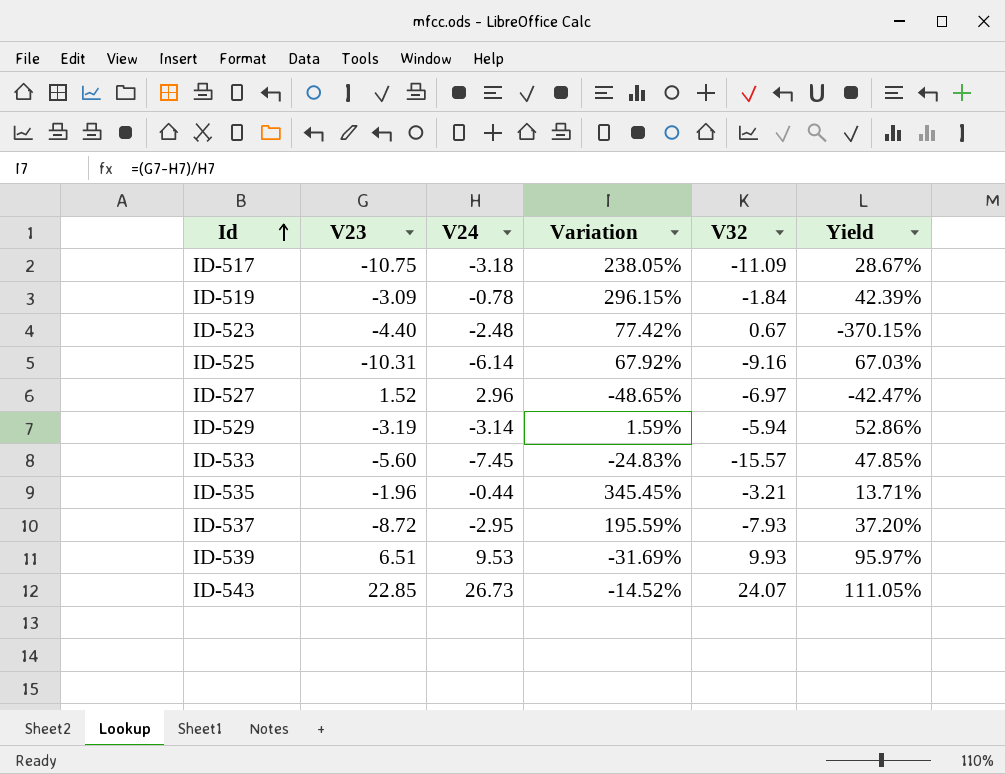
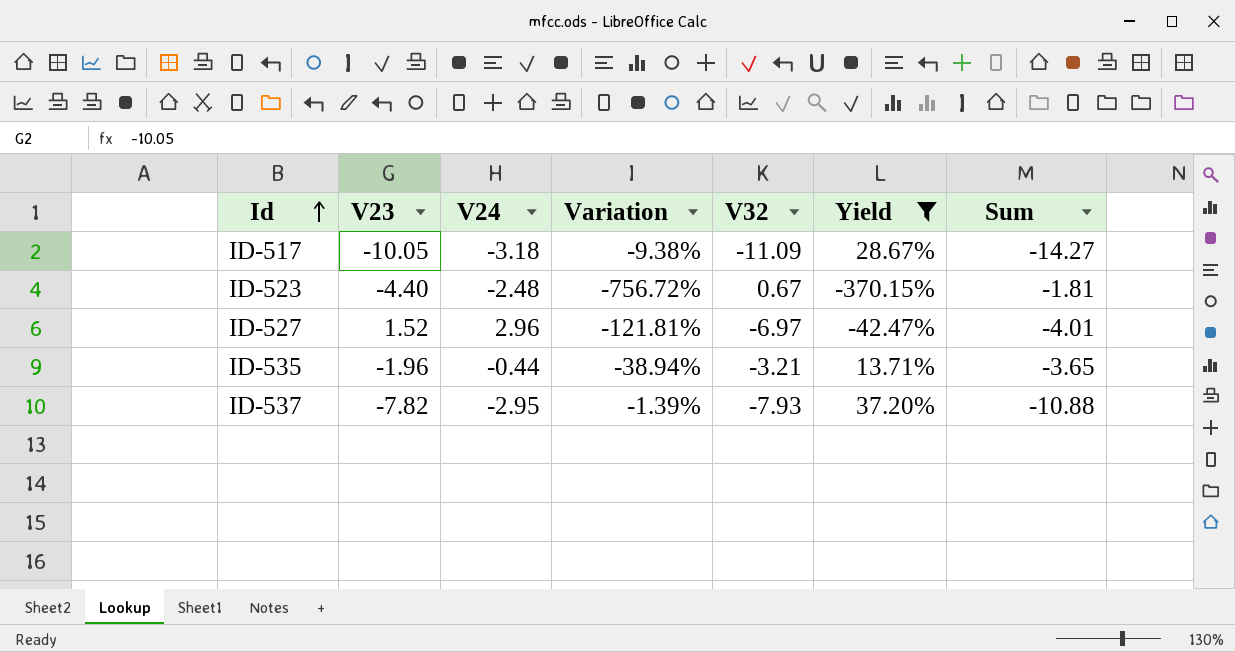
filter: none -> Yield <= 37.20%
column Variation | formula: ([V23] - [V24]) / [V24] -> ([V23] - [V32]) / [V32]
column Sum | formula: none -> [V24] + [V32]
ID-517 | V23: -10.75 -> -10.05
ID-537 | V23: -8.72 -> -7.82

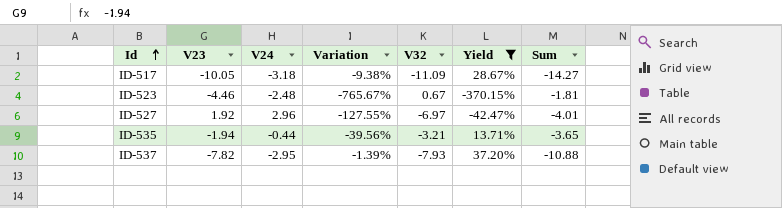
ID-523 | V23: -4.40 -> -4.46
ID-523 | Variation: -756.72% -> -765.67%
ID-527 | V23: 1.52 -> 1.92
ID-527 | Variation: -121.81% -> -127.55%
ID-535 | V23: -1.96 -> -1.94
ID-535 | Variation: -38.94% -> -39.56%

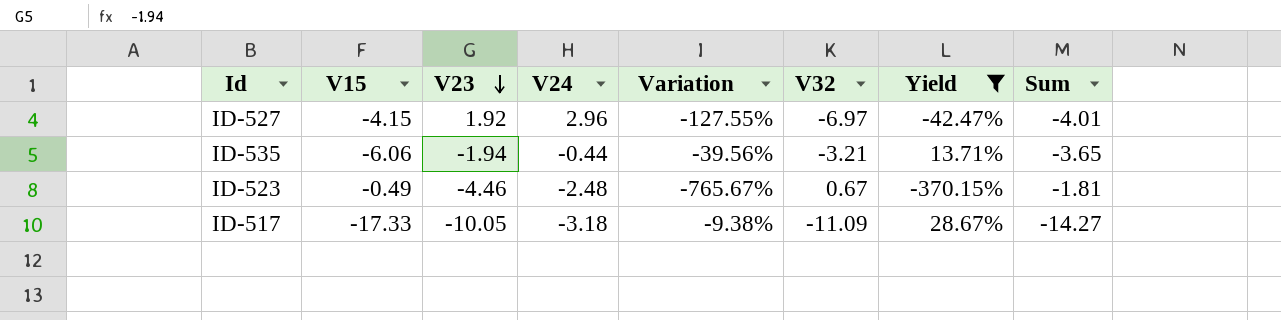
row order: Id ascending -> V23 descending
column V15 | position: none -> 2
row ID-537: -7.82 | -2.95 | -1.39% | -7.93 | 37.20% | -10.88 -> none

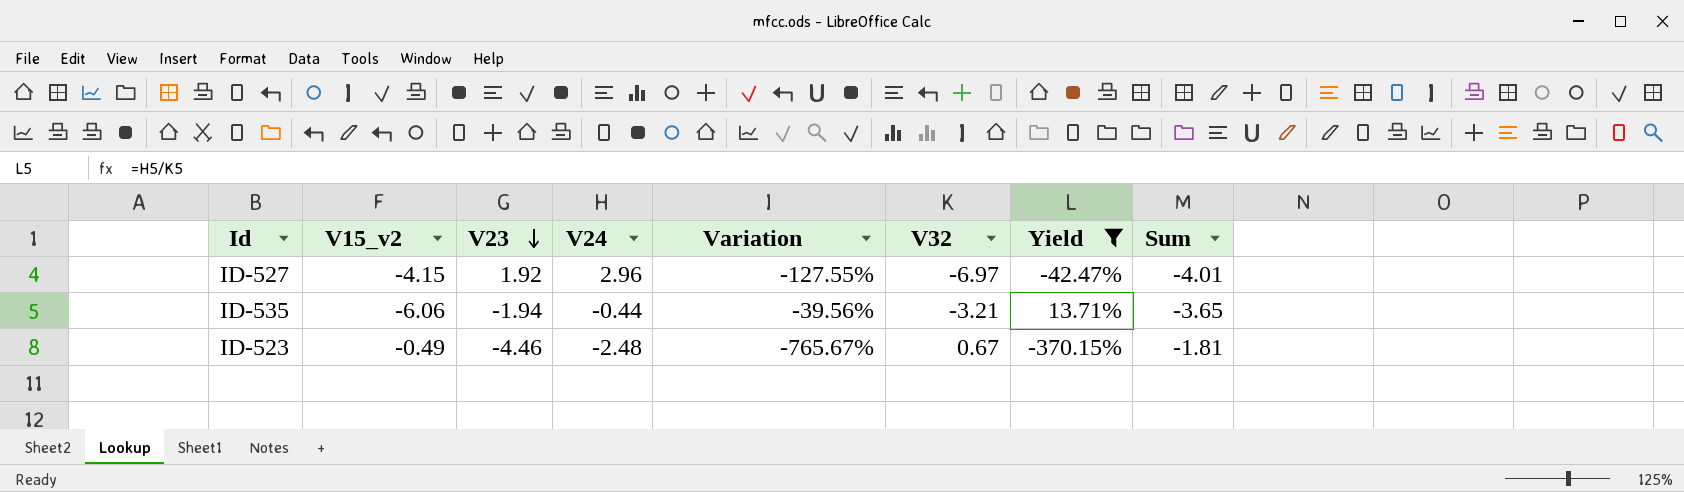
column name: V15 -> V15_v2
row ID-517: -17.33 | -10.05 | -3.18 | -9.38% | -11.09 | 28.67% | -14.27 -> none

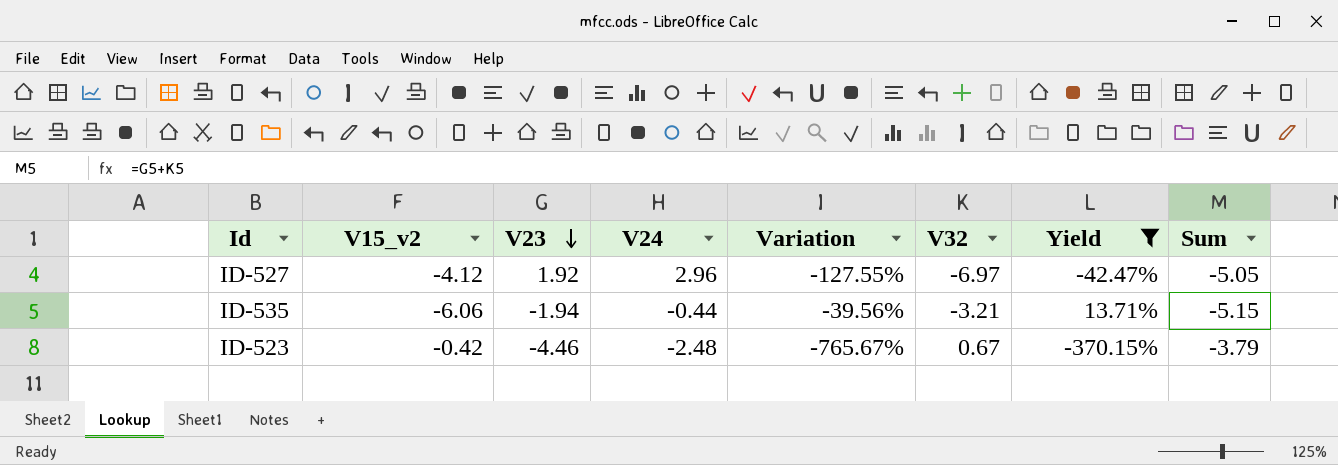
column Sum | formula: [V24] + [V32] -> [V23] + [V32]
ID-527 | V15_v2: -4.15 -> -4.12
ID-523 | V15_v2: -0.49 -> -0.42

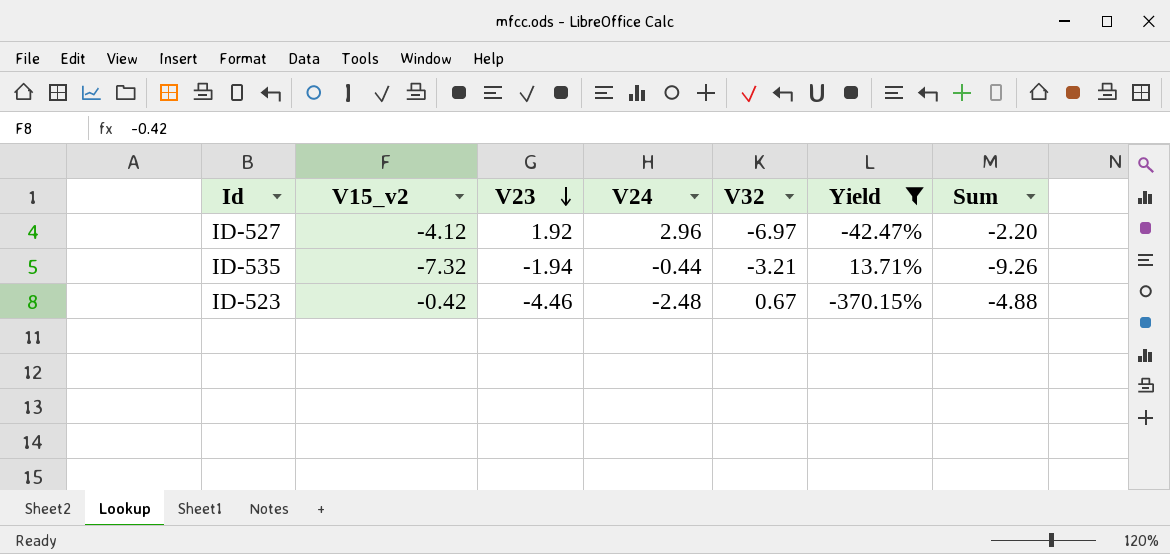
column Variation | formula: ([V23] - [V32]) / [V32] -> none
column Sum | formula: [V23] + [V32] -> [V15_v2] + [V23]
ID-535 | V15_v2: -6.06 -> -7.32

